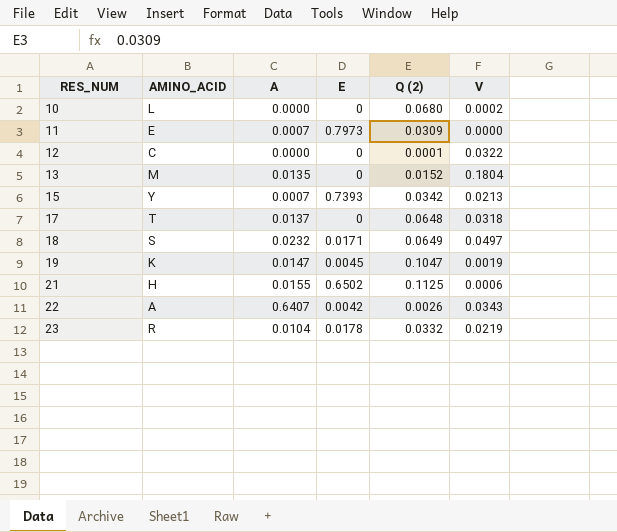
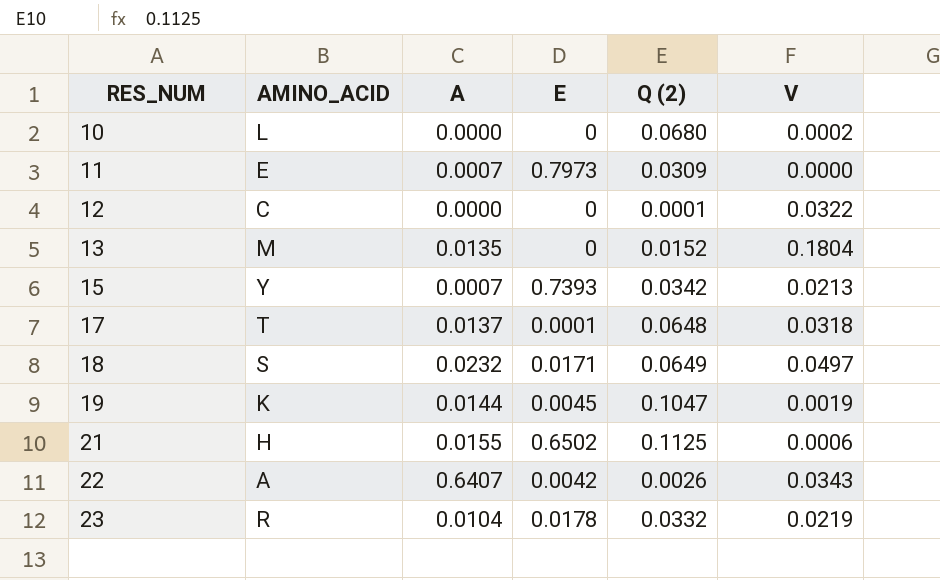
17 | E: 0 -> 0.0001
19 | A: 0.0147 -> 0.0144

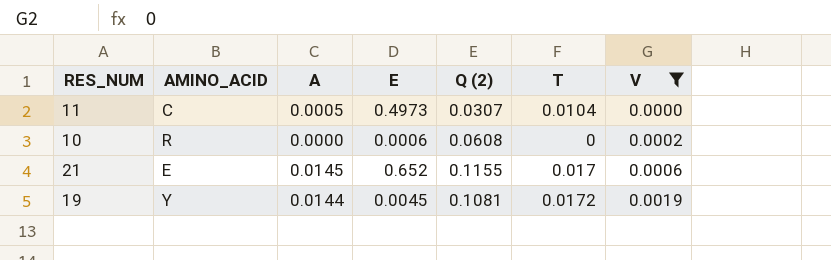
filter: none -> V <= 0.0019
row order: RES_NUM ascending -> V ascending
column T | position: none -> 6
11 | AMINO_ACID: E -> C
11 | A: 0.0007 -> 0.0005
11 | E: 0.7973 -> 0.4973
11 | Q (2): 0.0309 -> 0.0307
10 | AMINO_ACID: L -> R
10 | E: 0 -> 0.0006
10 | Q (2): 0.0680 -> 0.0608
21 | AMINO_ACID: H -> E
21 | A: 0.0155 -> 0.0145
21 | E: 0.6502 -> 0.652
21 | Q (2): 0.1125 -> 0.1155
19 | AMINO_ACID: K -> Y
19 | Q (2): 0.1047 -> 0.1081

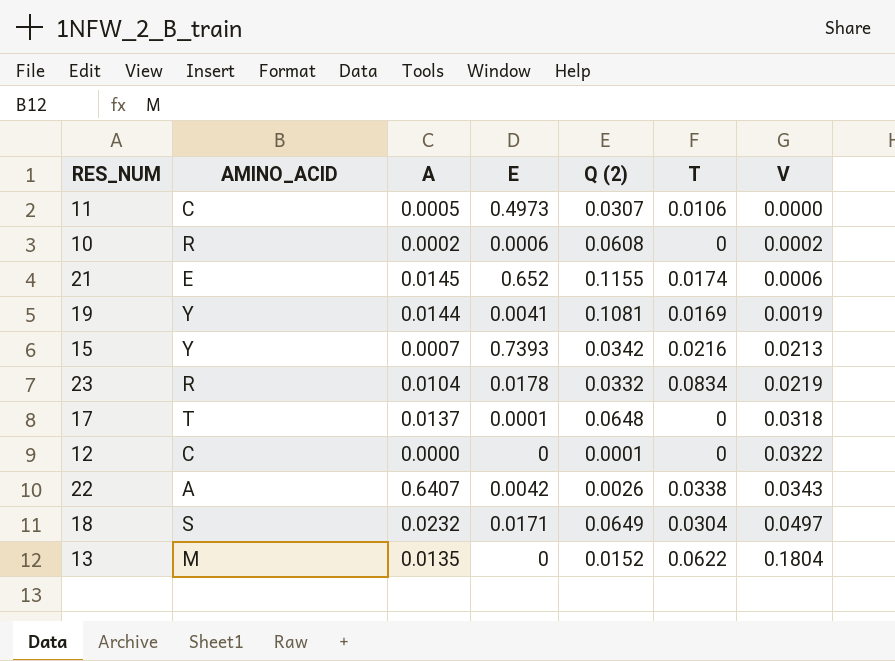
filter: V <= 0.0019 -> none
11 | T: 0.0104 -> 0.0106
10 | A: 0.0000 -> 0.0002
21 | T: 0.017 -> 0.0174
19 | E: 0.0045 -> 0.0041
19 | T: 0.0172 -> 0.0169

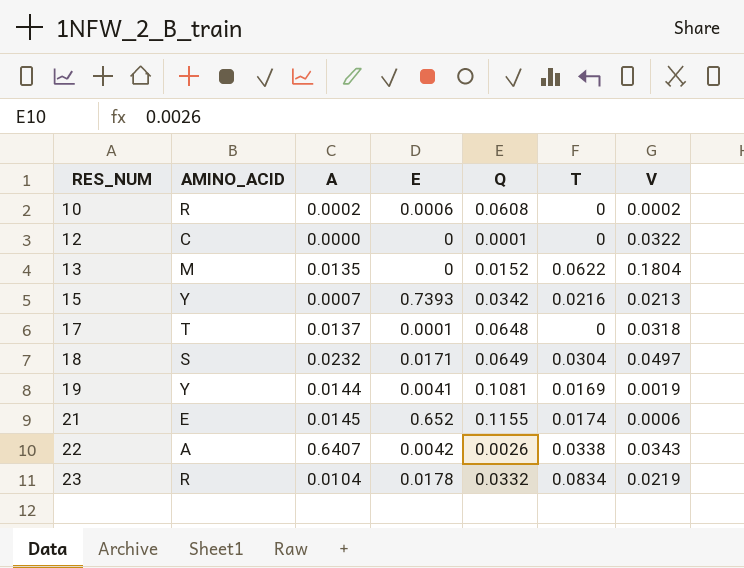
row order: V ascending -> RES_NUM ascending
column name: Q (2) -> Q
row 11: C | 0.0005 | 0.4973 | 0.0307 | 0.0106 | 0.0000 -> none

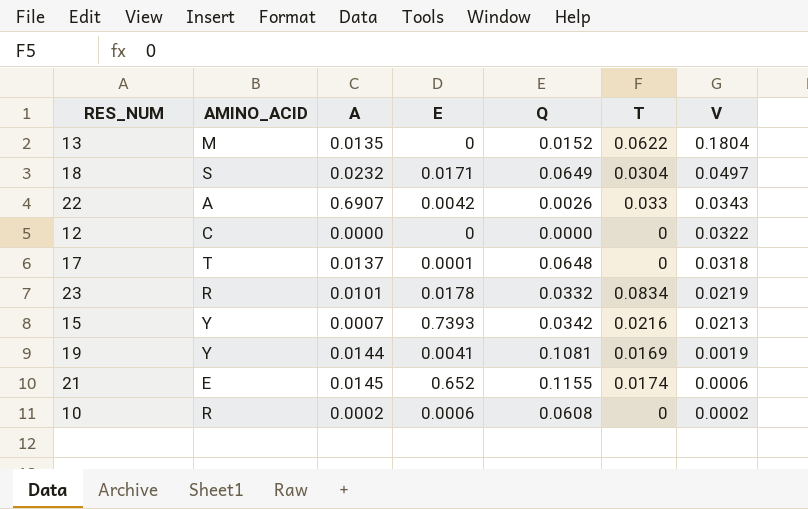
row order: RES_NUM ascending -> V descending
22 | A: 0.6407 -> 0.6907
22 | T: 0.0338 -> 0.033
12 | Q: 0.0001 -> 0.0000
23 | A: 0.0104 -> 0.0101

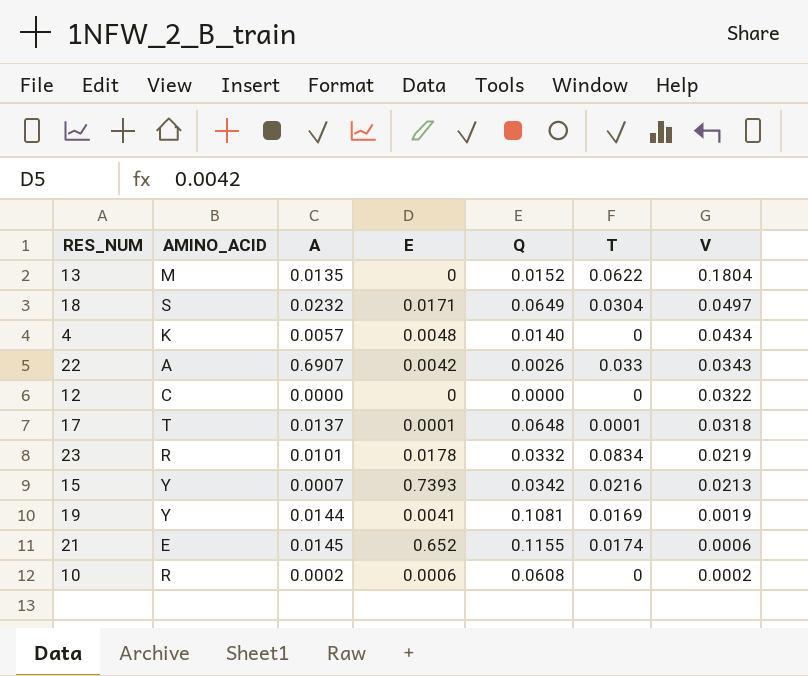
row 4: none -> K | 0.0057 | 0.0048 | 0.0140 | 0 | 0.0434
17 | T: 0 -> 0.0001

